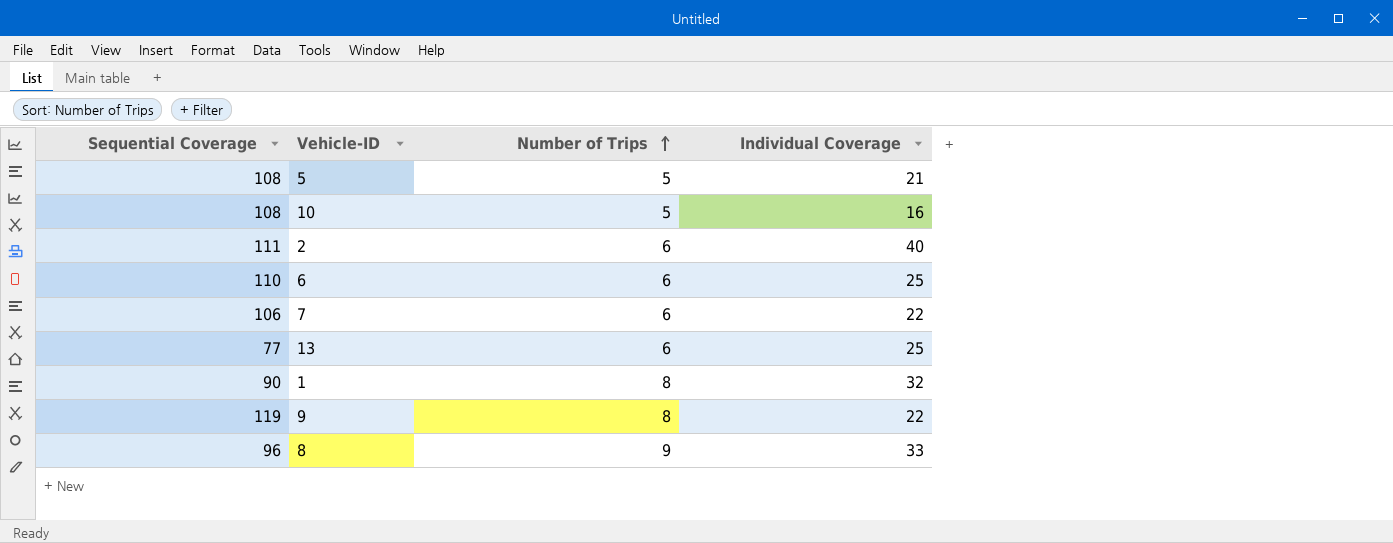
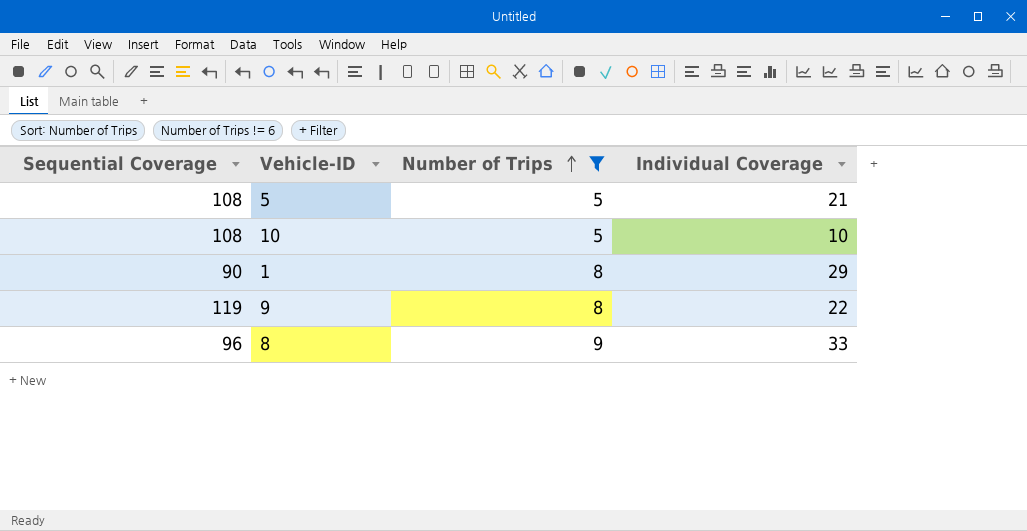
filter: none -> Number of Trips != 6
10 | Individual Coverage: 16 -> 10
1 | Individual Coverage: 32 -> 29

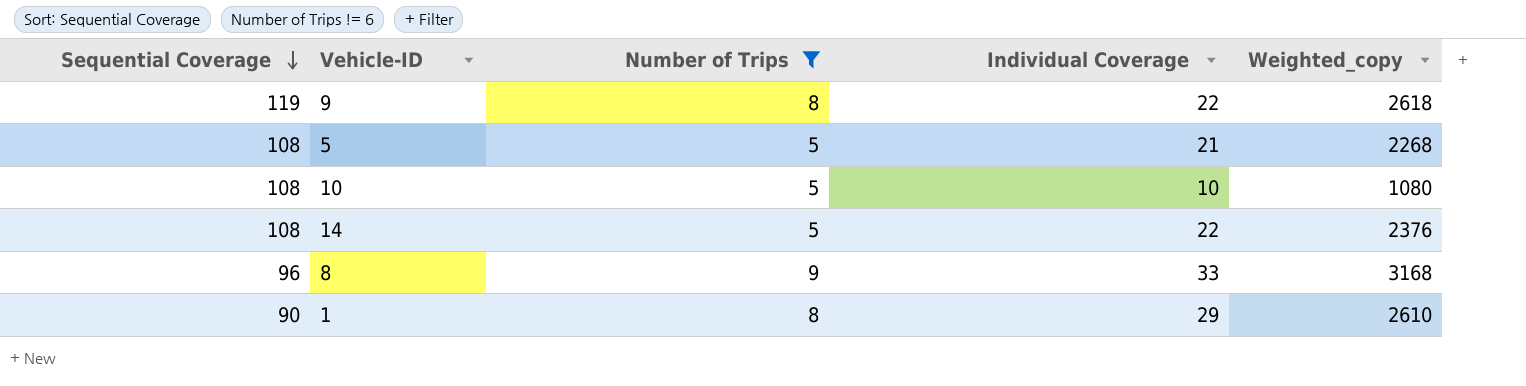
row order: Number of Trips ascending -> Sequential Coverage descending
column Weighted_copy | formula: none -> [Sequential Coverage] * [Individual Coverage]
row 14: none -> 108 | 5 | 22 | 2376

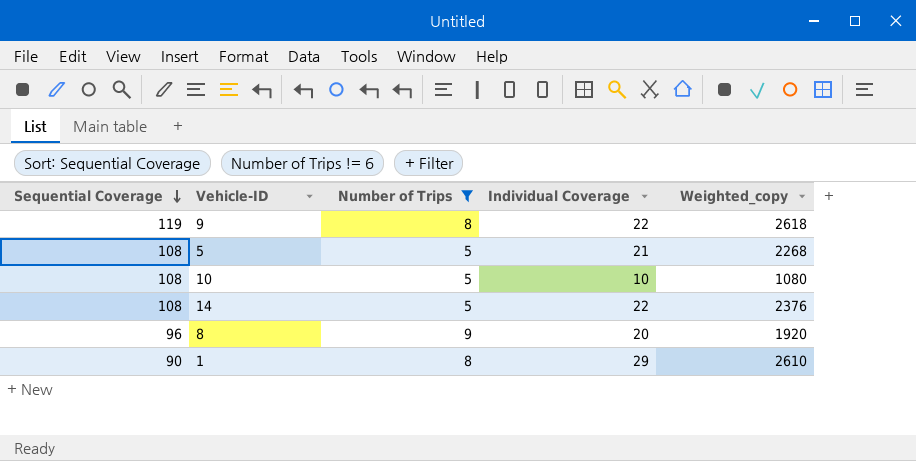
8 | Individual Coverage: 33 -> 20
8 | Weighted_copy: 3168 -> 1920

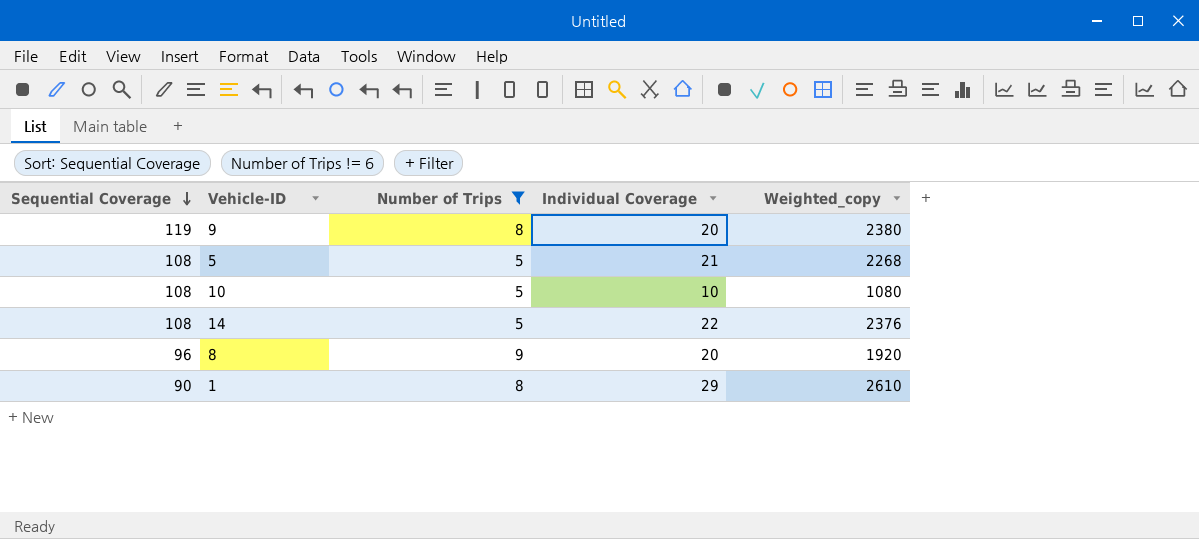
9 | Individual Coverage: 22 -> 20
9 | Weighted_copy: 2618 -> 2380

